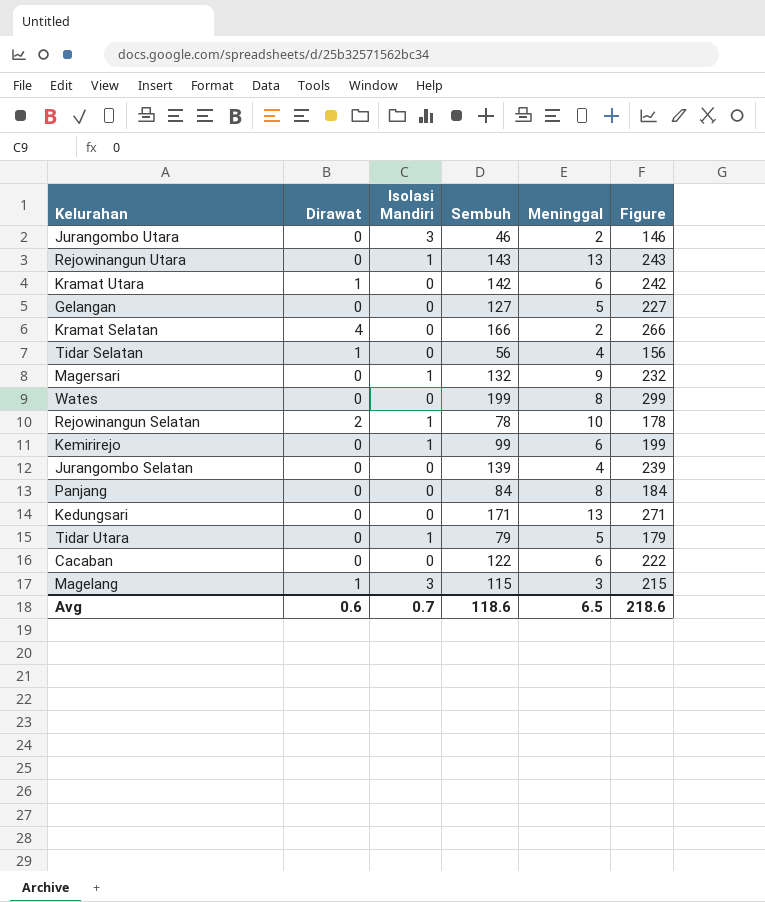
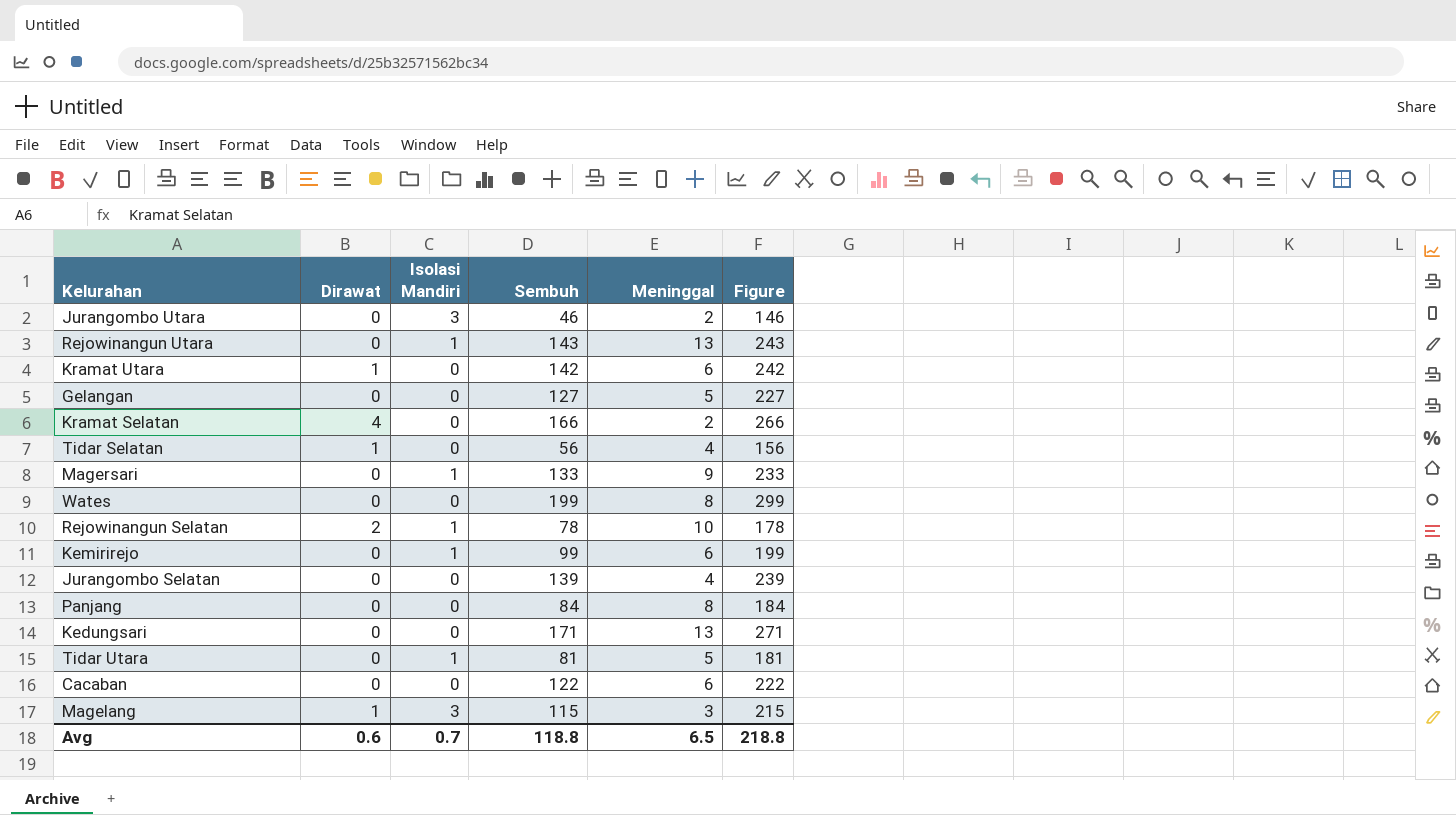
Magersari | Sembuh: 132 -> 133
Magersari | Figure: 232 -> 233
Tidar Utara | Sembuh: 79 -> 81
Tidar Utara | Figure: 179 -> 181
Avg | Sembuh: 118.6 -> 118.8
Avg | Figure: 218.6 -> 218.8

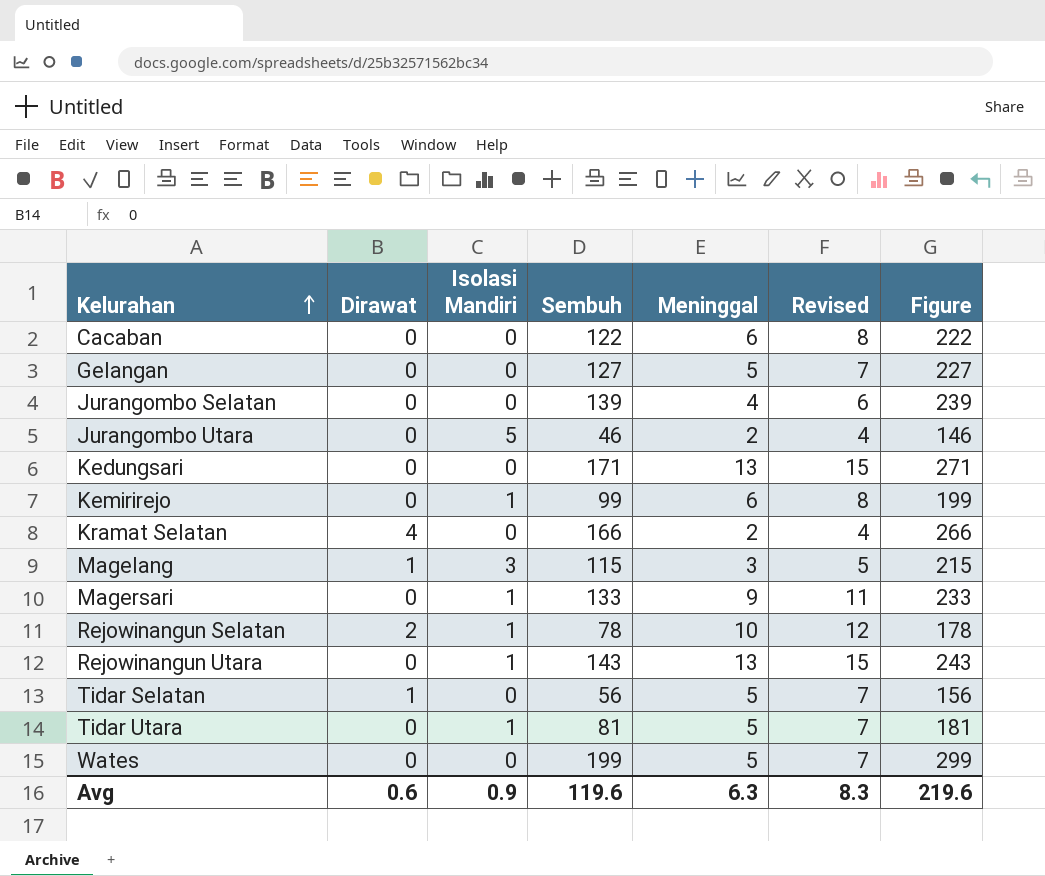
row order: none -> Kelurahan ascending
column Revised | formula: none -> [Meninggal] + 2
row Kramat Utara: 1 | 0 | 142 | 6 | 242 -> none
row Panjang: 0 | 0 | 84 | 8 | 184 -> none
Jurangombo Utara | Isolasi Mandiri: 3 -> 5
Tidar Selatan | Meninggal: 4 -> 5
Wates | Meninggal: 8 -> 5
Avg | Isolasi Mandiri: 0.7 -> 0.9
Avg | Sembuh: 118.8 -> 119.6
Avg | Meninggal: 6.5 -> 6.3
Avg | Figure: 218.8 -> 219.6

